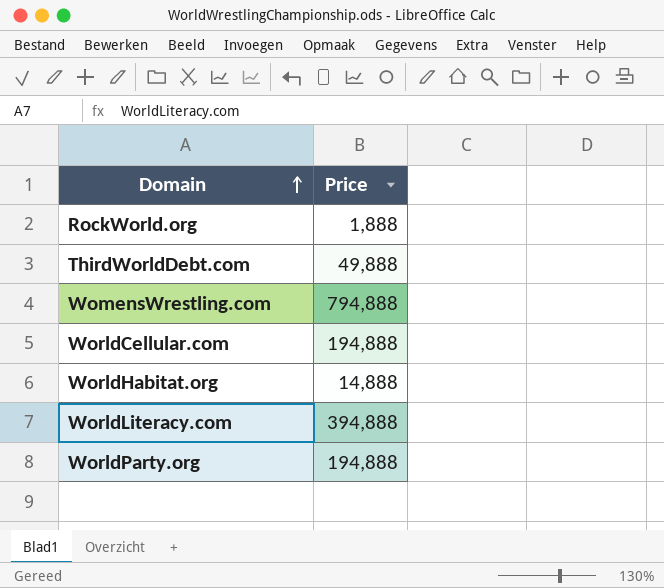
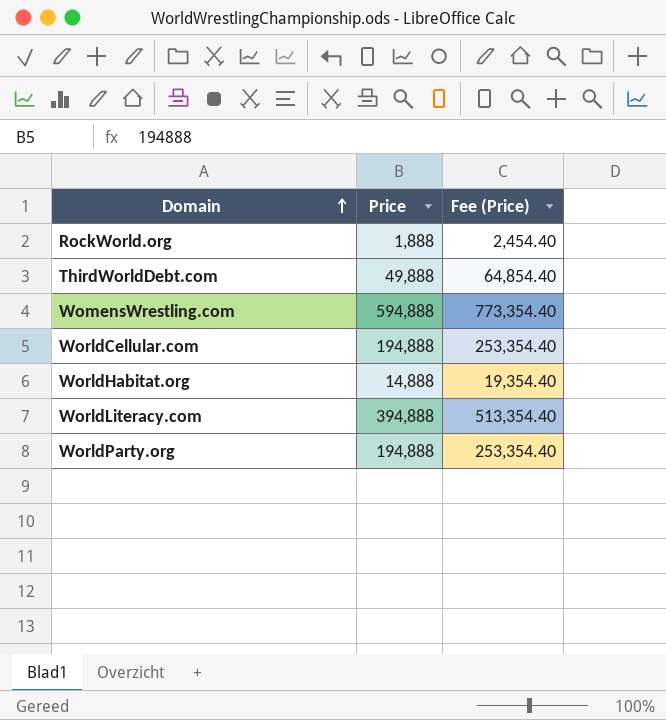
column Fee (Price) | formula: none -> [Price] * 1.3
WomensWrestling.com | Price: 794,888 -> 594,888

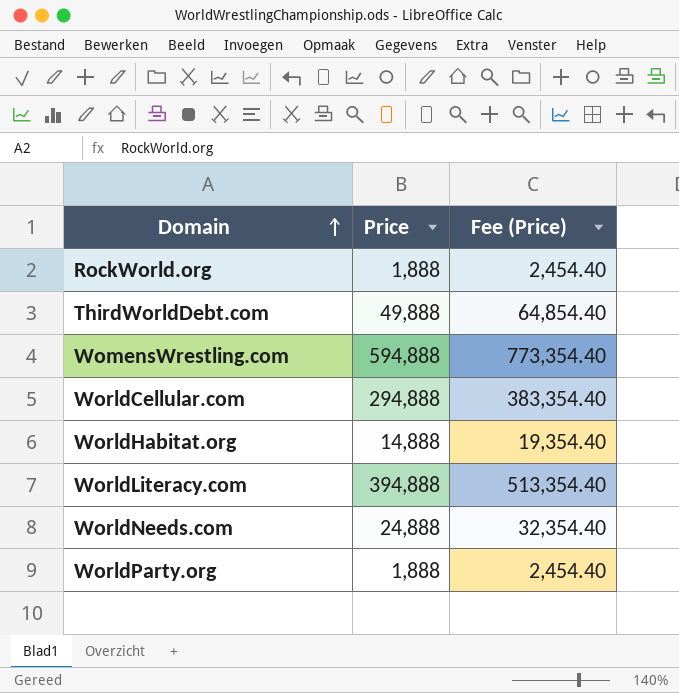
WorldCellular.com | Price: 194,888 -> 294,888
WorldCellular.com | Fee (Price): 253,354.40 -> 383,354.40
row WorldNeeds.com: none -> 24,888 | 32,354.40
WorldParty.org | Price: 194,888 -> 1,888
WorldParty.org | Fee (Price): 253,354.40 -> 2,454.40

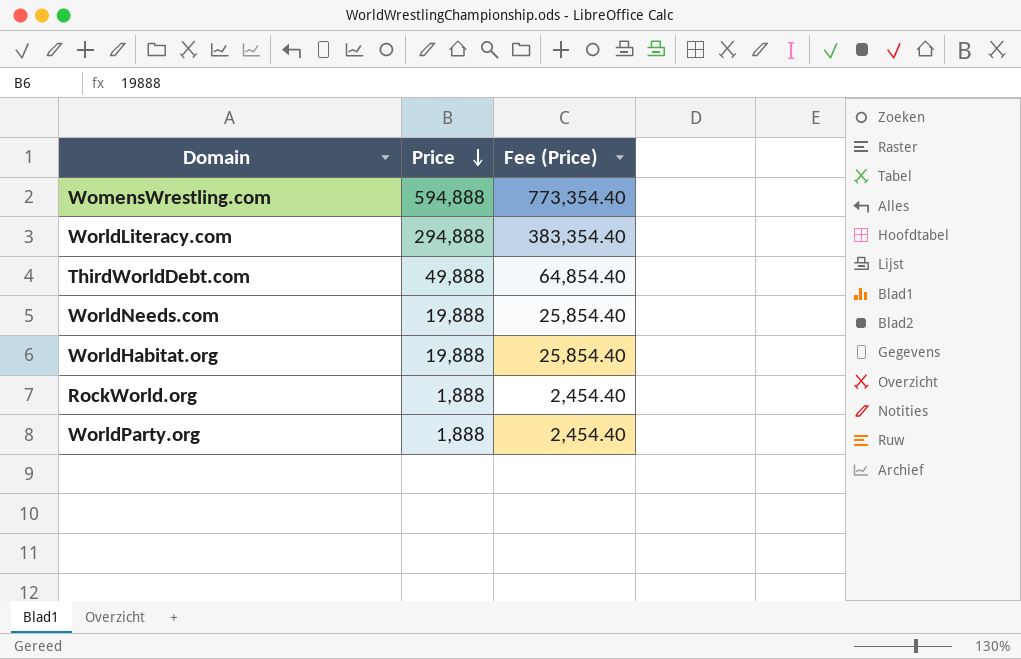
row order: Domain ascending -> Price descending
row WorldCellular.com: 294,888 | 383,354.40 -> none
WorldLiteracy.com | Price: 394,888 -> 294,888
WorldLiteracy.com | Fee (Price): 513,354.40 -> 383,354.40
WorldNeeds.com | Price: 24,888 -> 19,888
WorldNeeds.com | Fee (Price): 32,354.40 -> 25,854.40
WorldHabitat.org | Price: 14,888 -> 19,888
WorldHabitat.org | Fee (Price): 19,354.40 -> 25,854.40

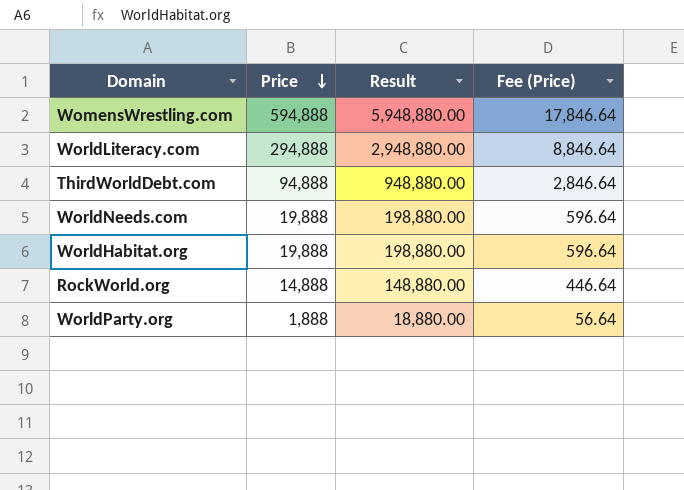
column Result | formula: none -> [Price] * 10
column Fee (Price) | formula: [Price] * 1.3 -> [Price] * 0.03
ThirdWorldDebt.com | Price: 49,888 -> 94,888
RockWorld.org | Price: 1,888 -> 14,888

